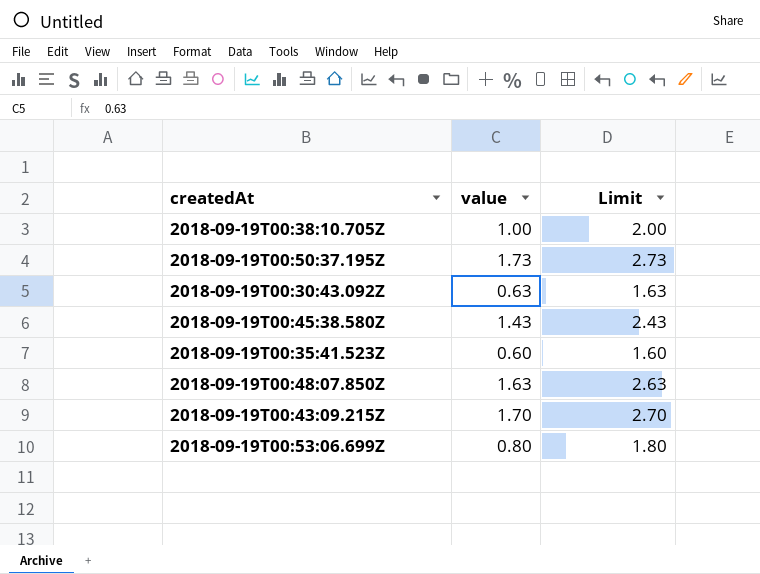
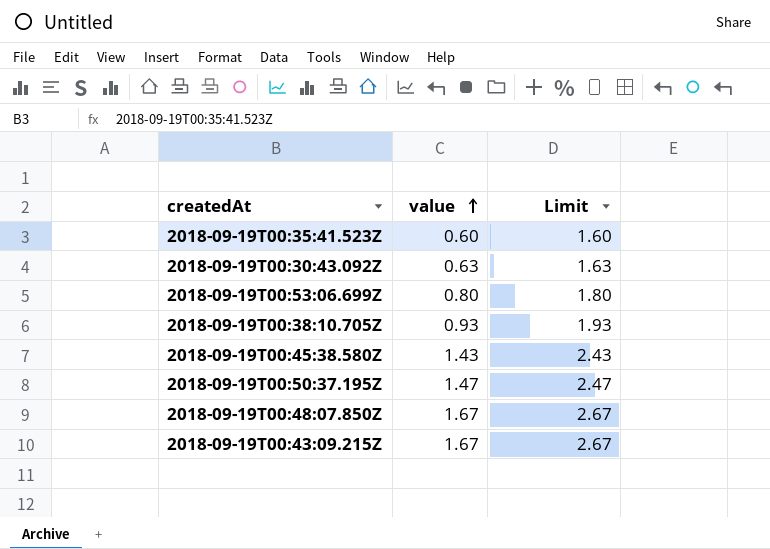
row order: none -> value ascending
2018-09-19T00:38:10.705Z | value: 1.00 -> 0.93
2018-09-19T00:38:10.705Z | Limit: 2.00 -> 1.93
2018-09-19T00:50:37.195Z | value: 1.73 -> 1.47
2018-09-19T00:50:37.195Z | Limit: 2.73 -> 2.47
2018-09-19T00:48:07.850Z | value: 1.63 -> 1.67
2018-09-19T00:48:07.850Z | Limit: 2.63 -> 2.67
2018-09-19T00:43:09.215Z | value: 1.70 -> 1.67
2018-09-19T00:43:09.215Z | Limit: 2.70 -> 2.67

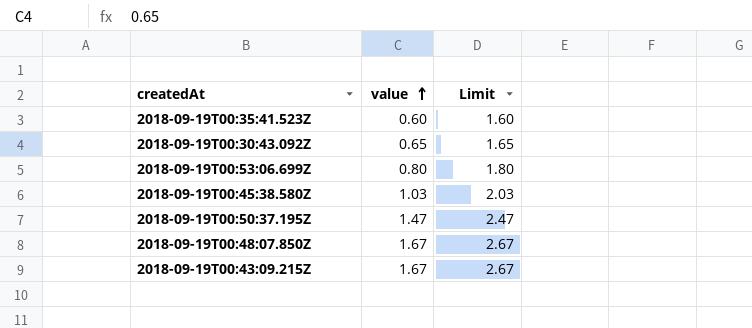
row 2018-09-19T00:38:10.705Z: 0.93 | 1.93 -> none
2018-09-19T00:30:43.092Z | value: 0.63 -> 0.65
2018-09-19T00:30:43.092Z | Limit: 1.63 -> 1.65
2018-09-19T00:45:38.580Z | value: 1.43 -> 1.03
2018-09-19T00:45:38.580Z | Limit: 2.43 -> 2.03

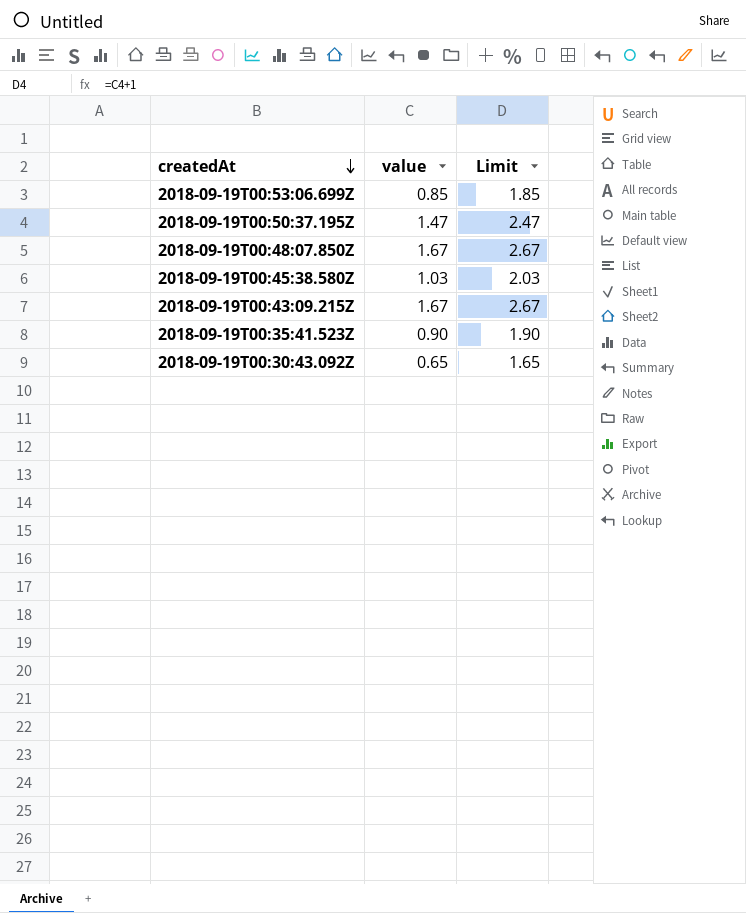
row order: value ascending -> createdAt descending
2018-09-19T00:53:06.699Z | value: 0.80 -> 0.85
2018-09-19T00:53:06.699Z | Limit: 1.80 -> 1.85
2018-09-19T00:35:41.523Z | value: 0.60 -> 0.90
2018-09-19T00:35:41.523Z | Limit: 1.60 -> 1.90

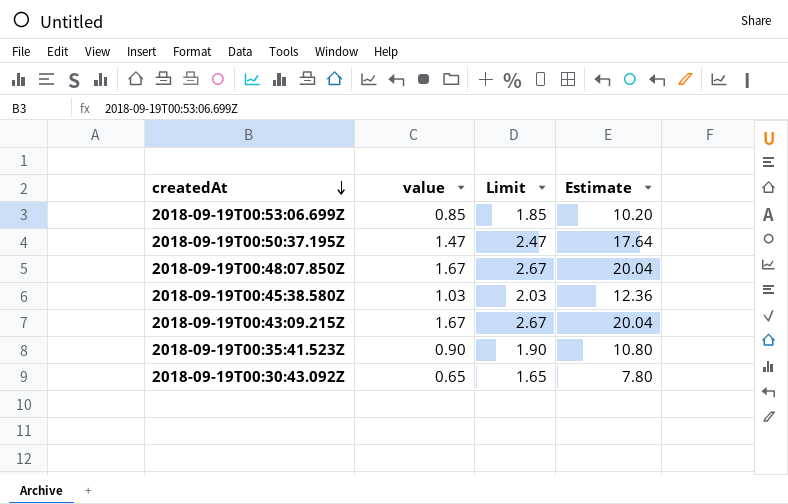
column Estimate | formula: none -> [value] * 12

